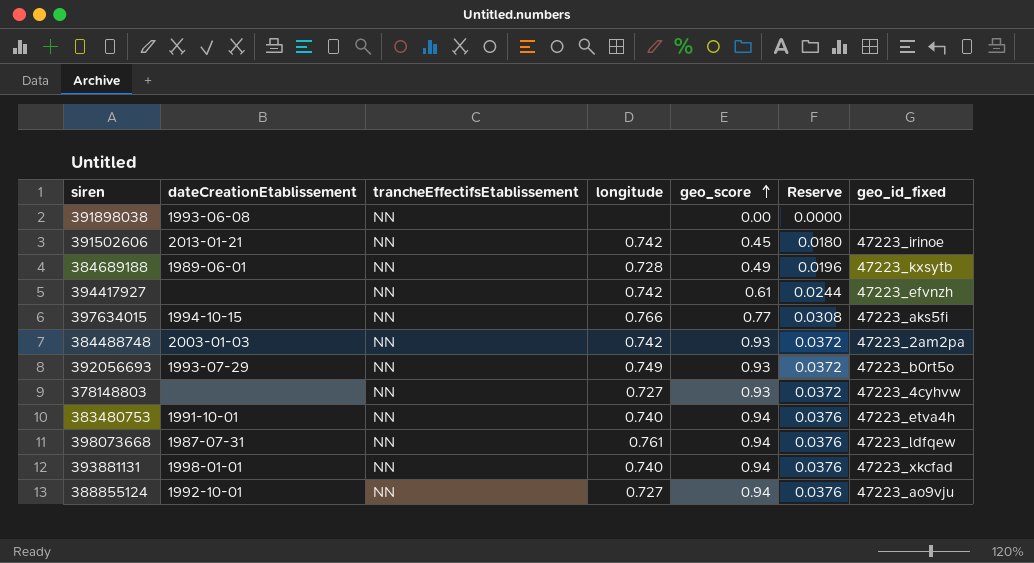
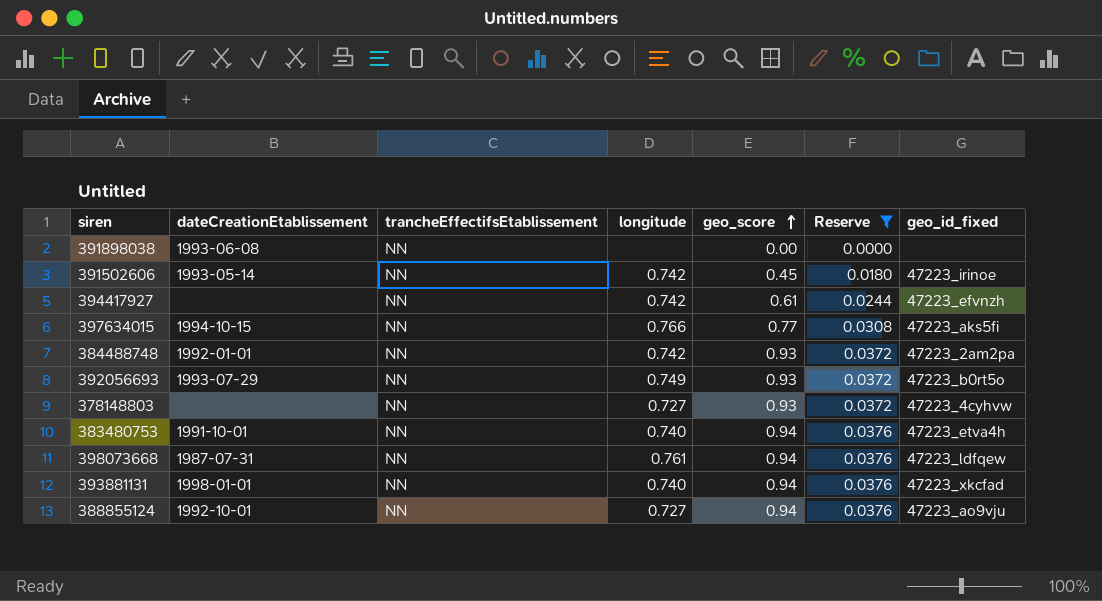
filter: none -> Reserve != 0.0196
391502606 | dateCreationEtablissement: 2013-01-21 -> 1993-05-14
384488748 | dateCreationEtablissement: 2003-01-03 -> 1992-01-01

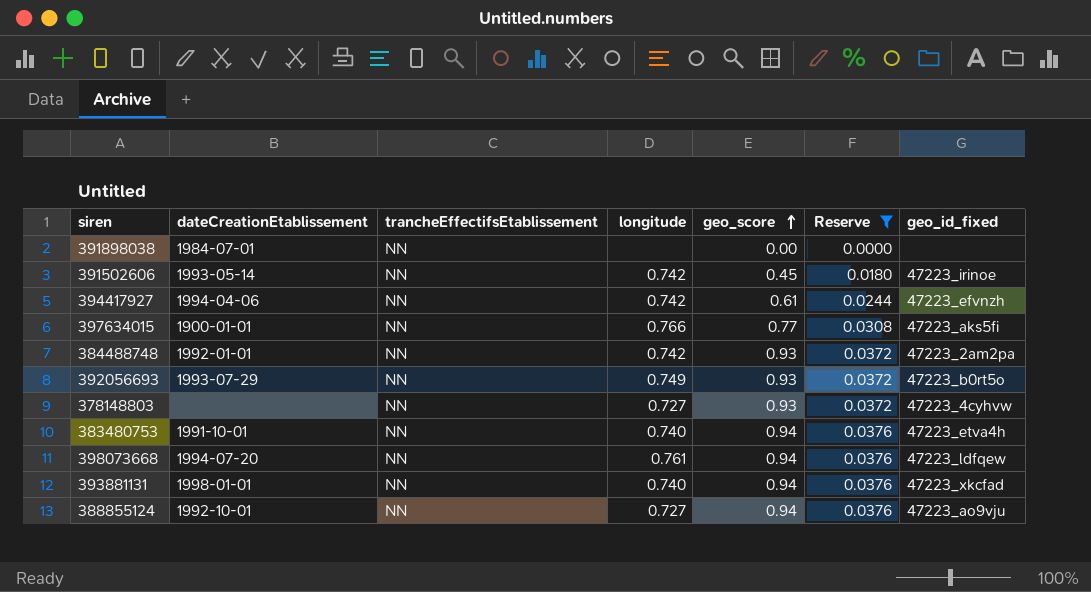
391898038 | dateCreationEtablissement: 1993-06-08 -> 1984-07-01
394417927 | dateCreationEtablissement: none -> 1994-04-06
397634015 | dateCreationEtablissement: 1994-10-15 -> 1900-01-01
398073668 | dateCreationEtablissement: 1987-07-31 -> 1994-07-20

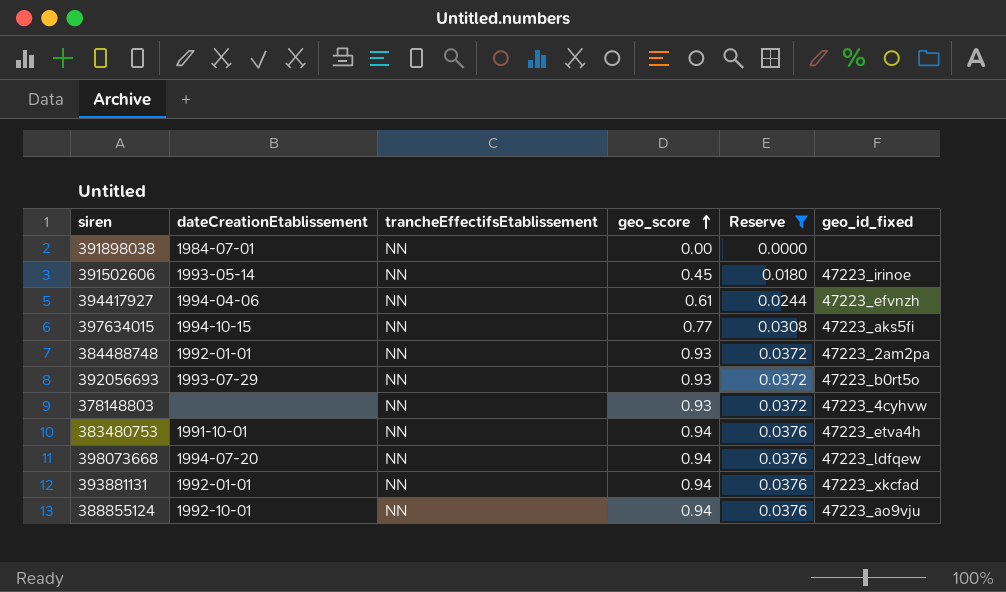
column longitude | position: 4 -> none
397634015 | dateCreationEtablissement: 1900-01-01 -> 1994-10-15
393881131 | dateCreationEtablissement: 1998-01-01 -> 1992-01-01

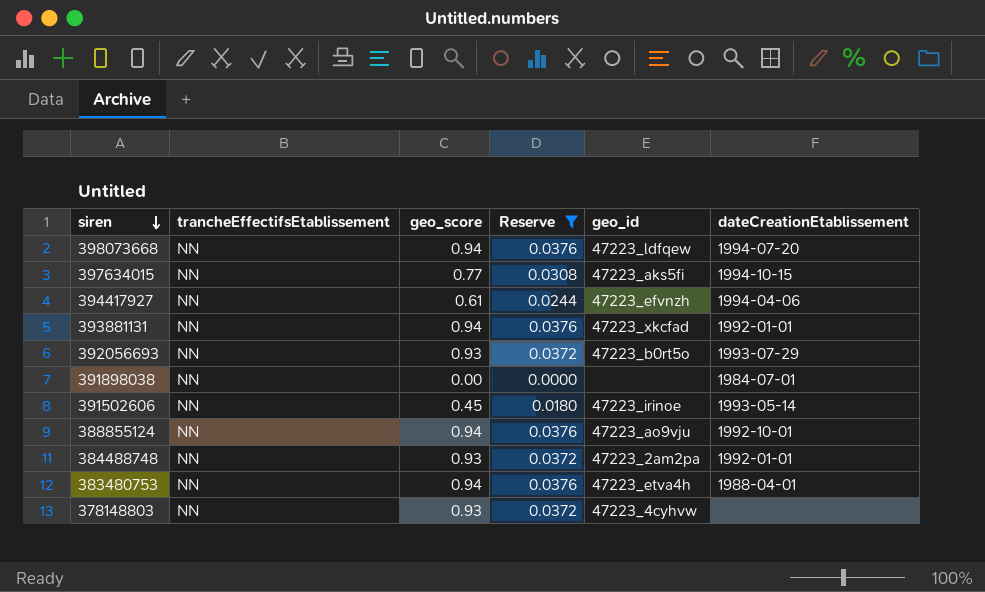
row order: geo_score ascending -> siren descending
column name: geo_id_fixed -> geo_id
column dateCreationEtablissement | position: 2 -> 6
383480753 | dateCreationEtablissement: 1991-10-01 -> 1988-04-01

